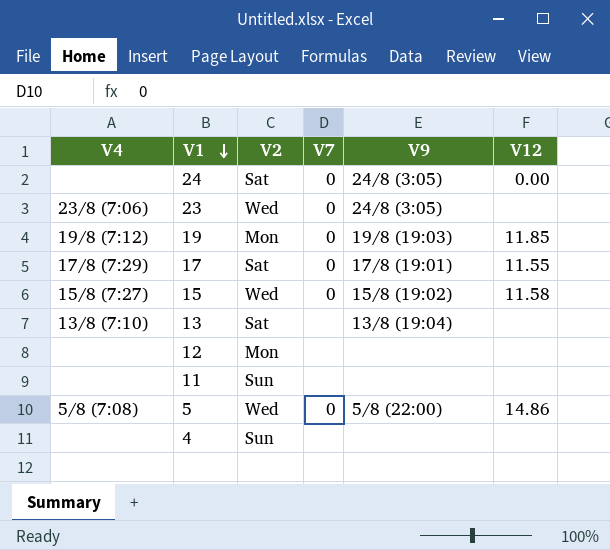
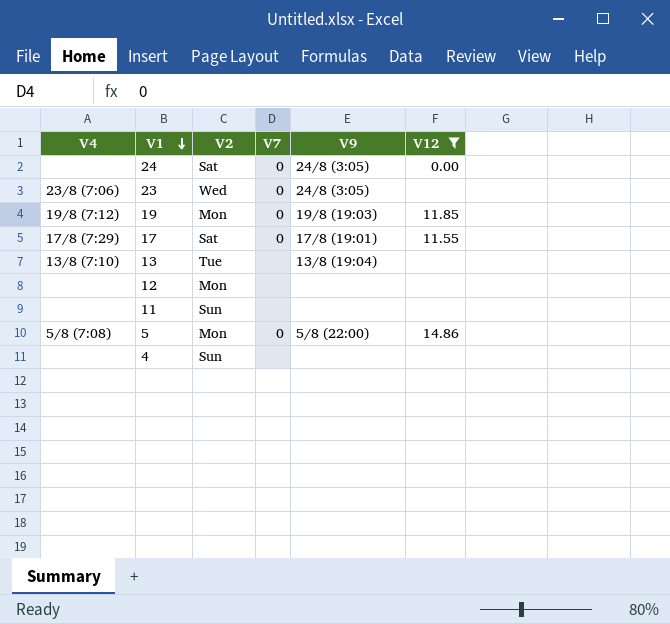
filter: none -> V12 != 11.58
13 | V2: Sat -> Tue
5 | V2: Wed -> Mon

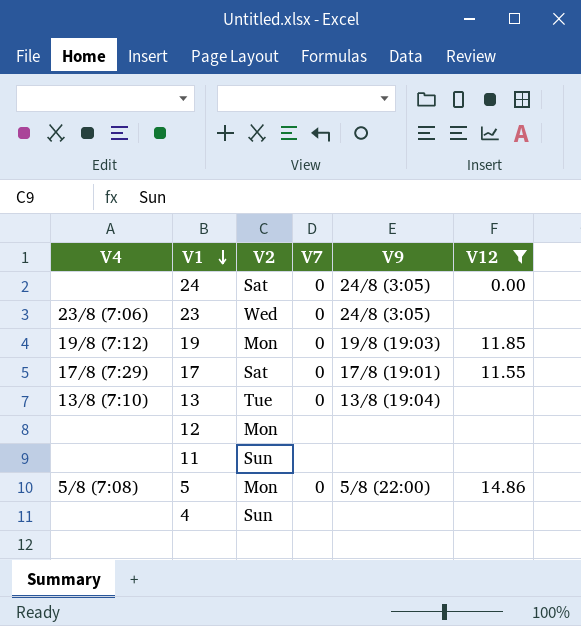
13 | V7: none -> 0

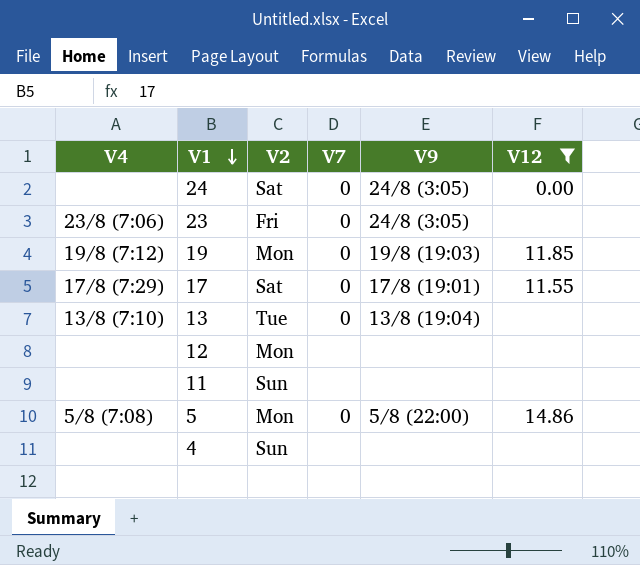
23 | V2: Wed -> Fri

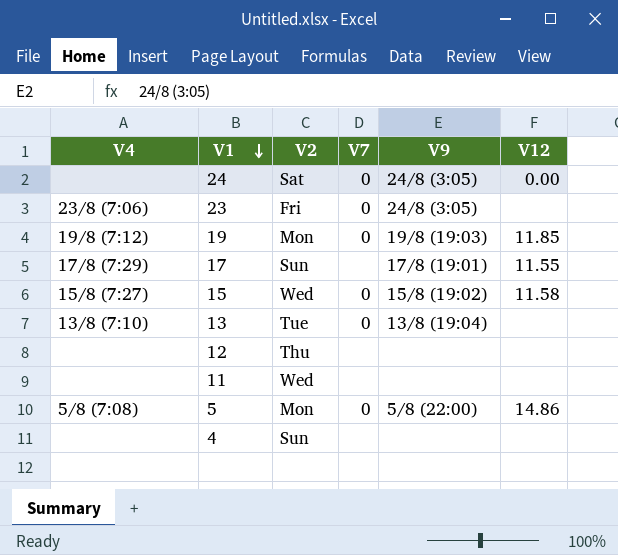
filter: V12 != 11.58 -> none
17 | V2: Sat -> Sun
17 | V7: 0 -> none
12 | V2: Mon -> Thu
11 | V2: Sun -> Wed

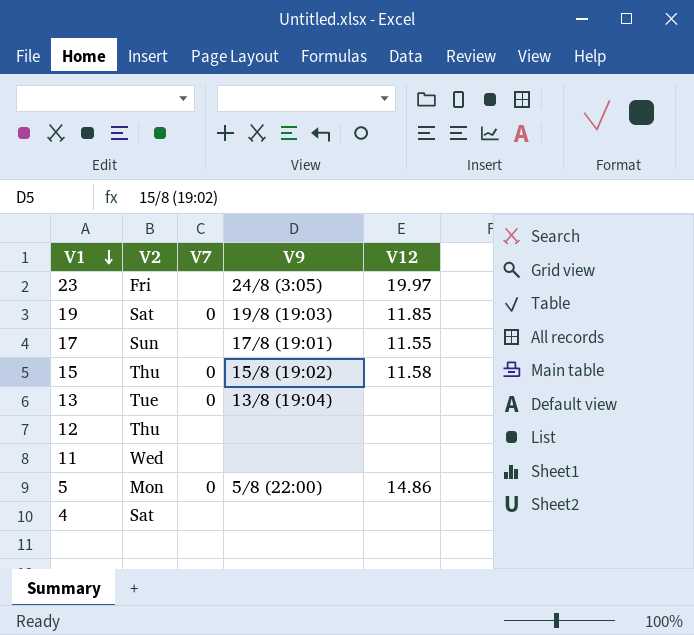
column V4 | position: 1 -> none
row 24: none | Sat | 0 | 24/8 (3:05) | 0.00 -> none
23 | V7: 0 -> none
23 | V12: none -> 19.97
19 | V2: Mon -> Sat
15 | V2: Wed -> Thu
4 | V2: Sun -> Sat

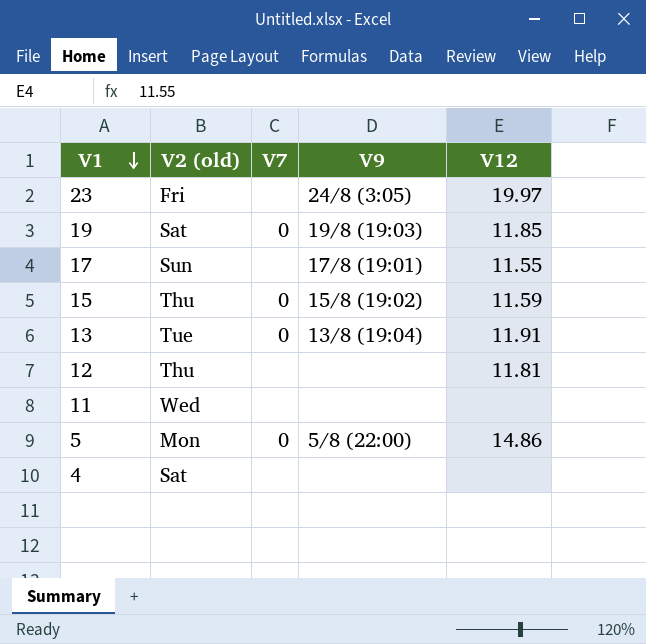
column name: V2 -> V2 (old)
15 | V12: 11.58 -> 11.59
13 | V12: none -> 11.91
12 | V12: none -> 11.81

